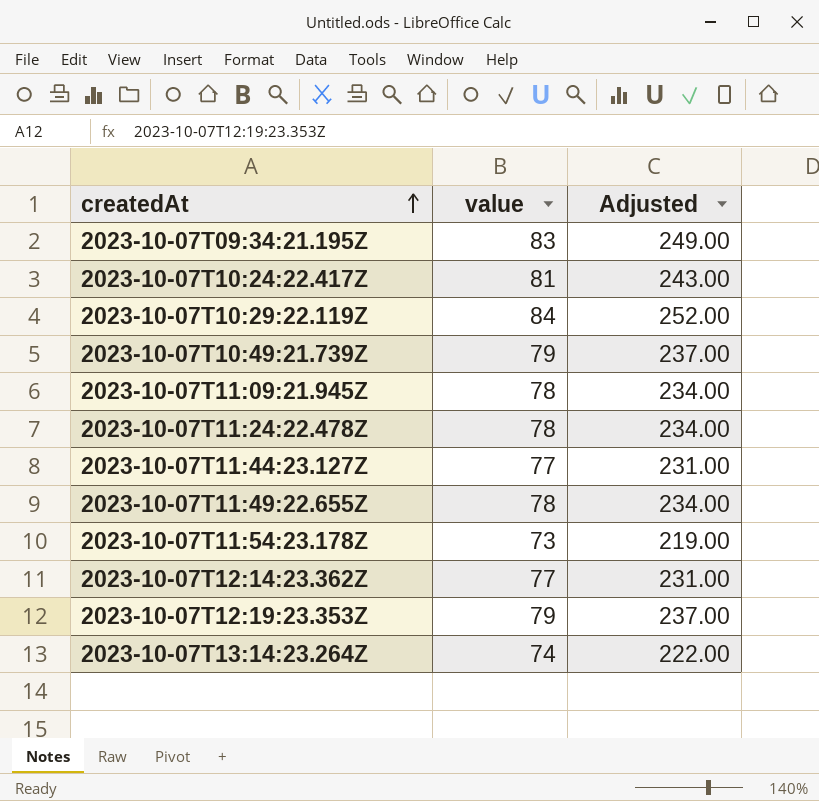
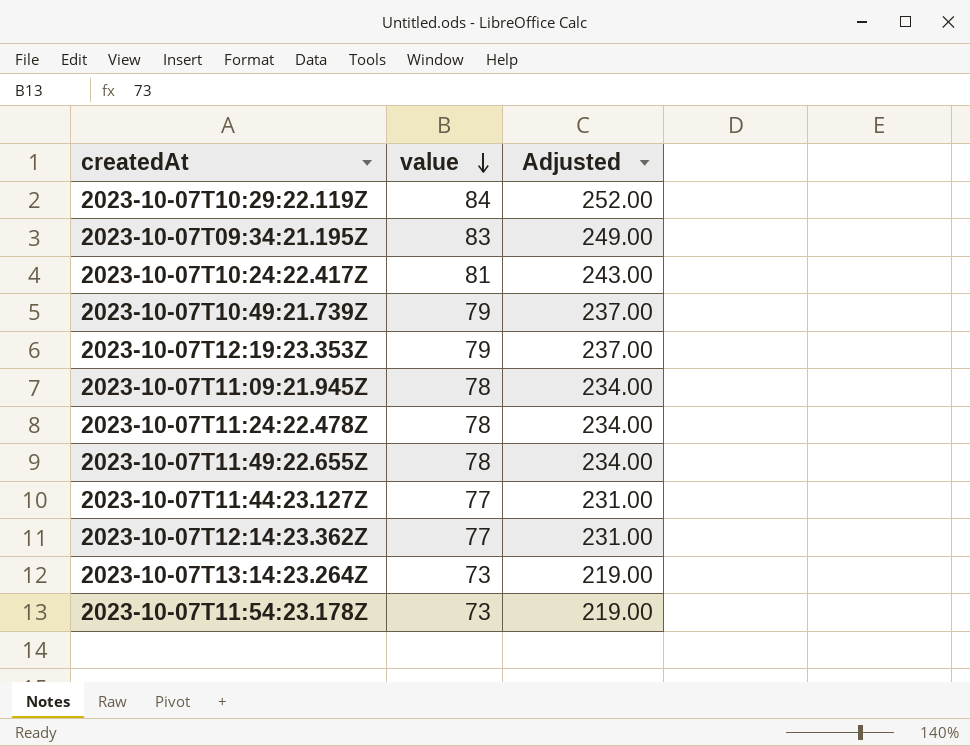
row order: createdAt ascending -> value descending
2023-10-07T13:14:23.264Z | value: 74 -> 73
2023-10-07T13:14:23.264Z | Adjusted: 222.00 -> 219.00

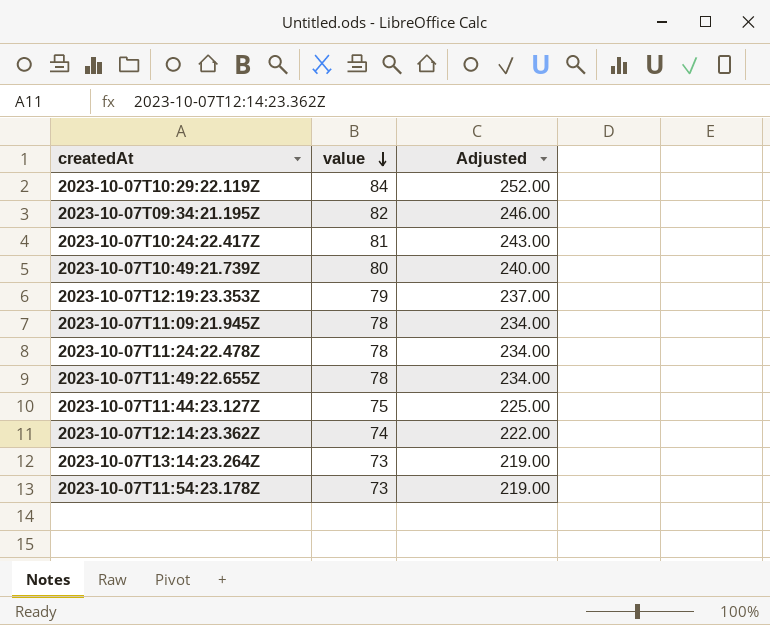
2023-10-07T09:34:21.195Z | value: 83 -> 82
2023-10-07T09:34:21.195Z | Adjusted: 249.00 -> 246.00
2023-10-07T10:49:21.739Z | value: 79 -> 80
2023-10-07T10:49:21.739Z | Adjusted: 237.00 -> 240.00
2023-10-07T11:44:23.127Z | value: 77 -> 75
2023-10-07T11:44:23.127Z | Adjusted: 231.00 -> 225.00
2023-10-07T12:14:23.362Z | value: 77 -> 74
2023-10-07T12:14:23.362Z | Adjusted: 231.00 -> 222.00

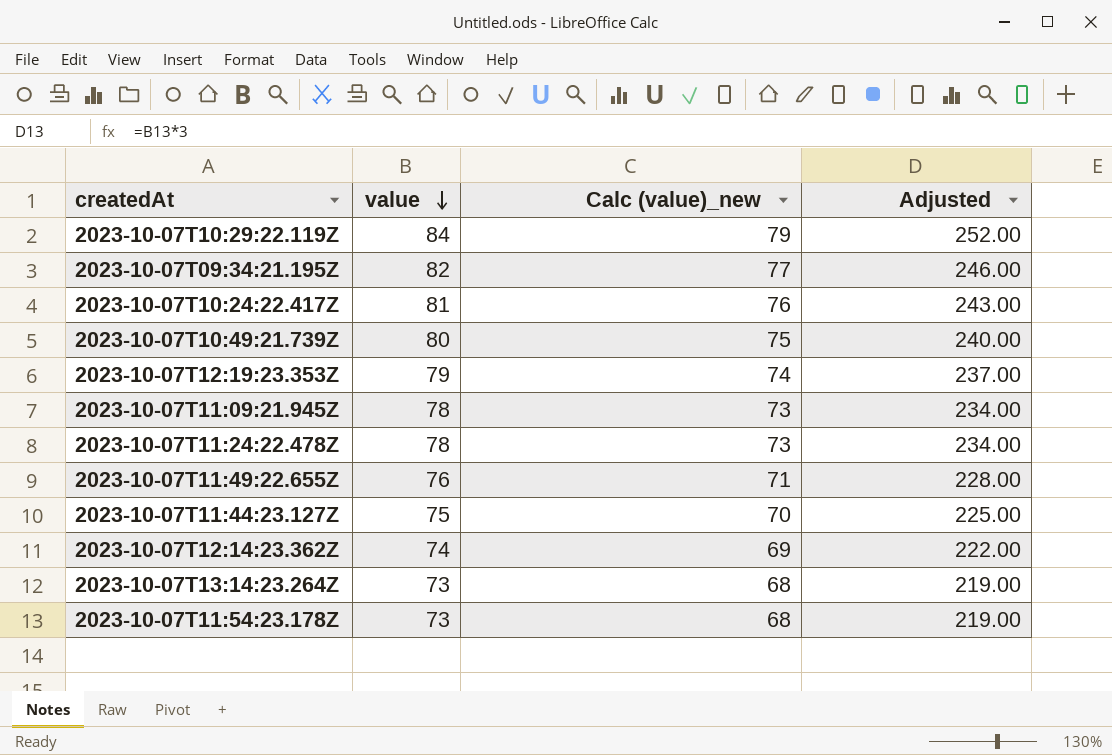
column Calc (value)_new | formula: none -> [value] - 5
2023-10-07T11:49:22.655Z | value: 78 -> 76
2023-10-07T11:49:22.655Z | Adjusted: 234.00 -> 228.00

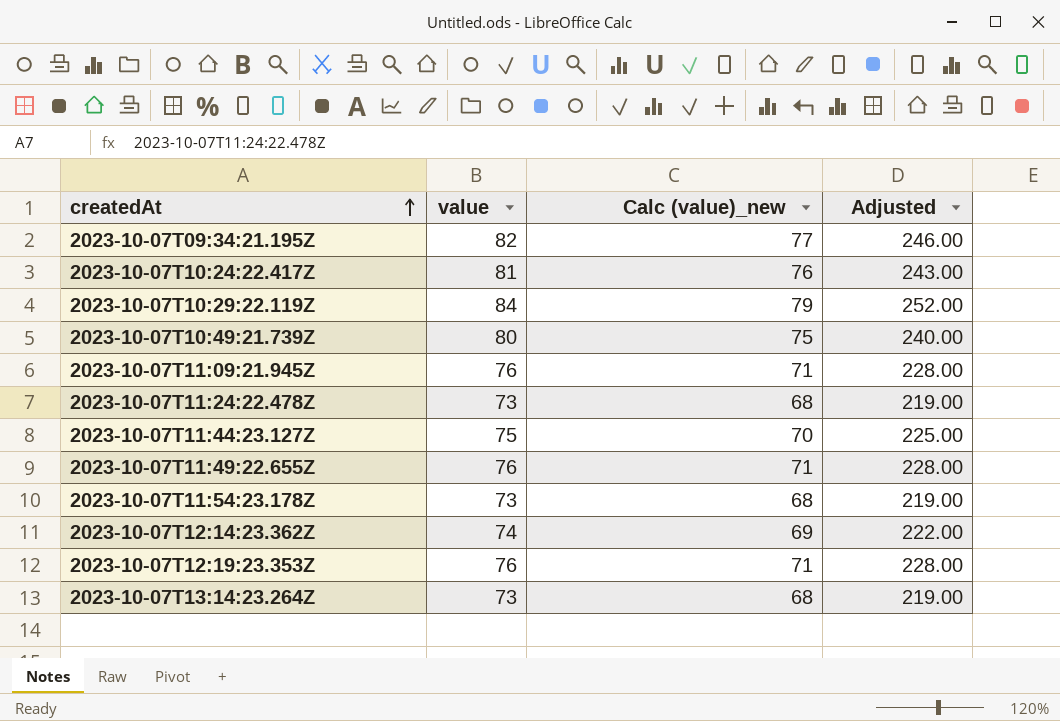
row order: value descending -> createdAt ascending
2023-10-07T11:09:21.945Z | value: 78 -> 76
2023-10-07T11:09:21.945Z | Calc (value)_new: 73 -> 71
2023-10-07T11:09:21.945Z | Adjusted: 234.00 -> 228.00
2023-10-07T11:24:22.478Z | value: 78 -> 73
2023-10-07T11:24:22.478Z | Calc (value)_new: 73 -> 68
2023-10-07T11:24:22.478Z | Adjusted: 234.00 -> 219.00
2023-10-07T12:19:23.353Z | value: 79 -> 76
2023-10-07T12:19:23.353Z | Calc (value)_new: 74 -> 71
2023-10-07T12:19:23.353Z | Adjusted: 237.00 -> 228.00

